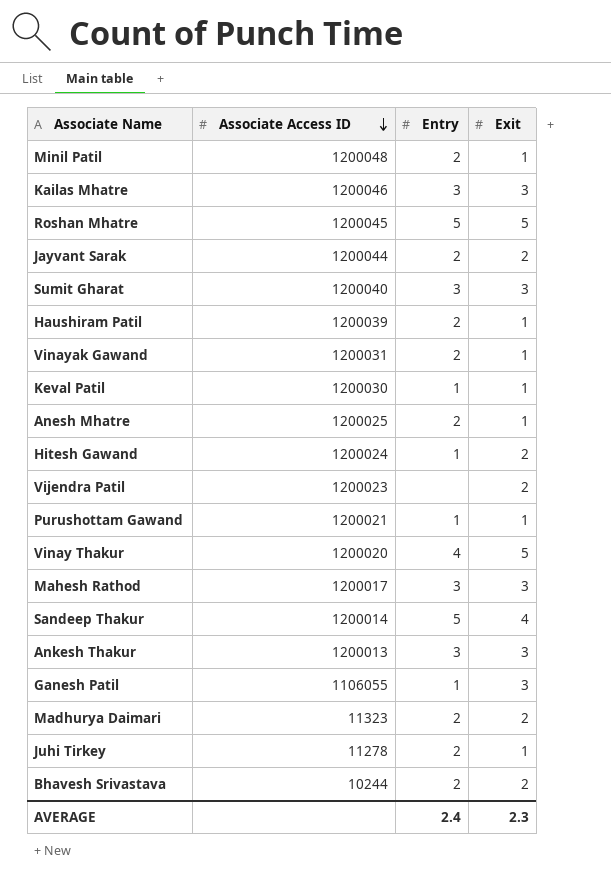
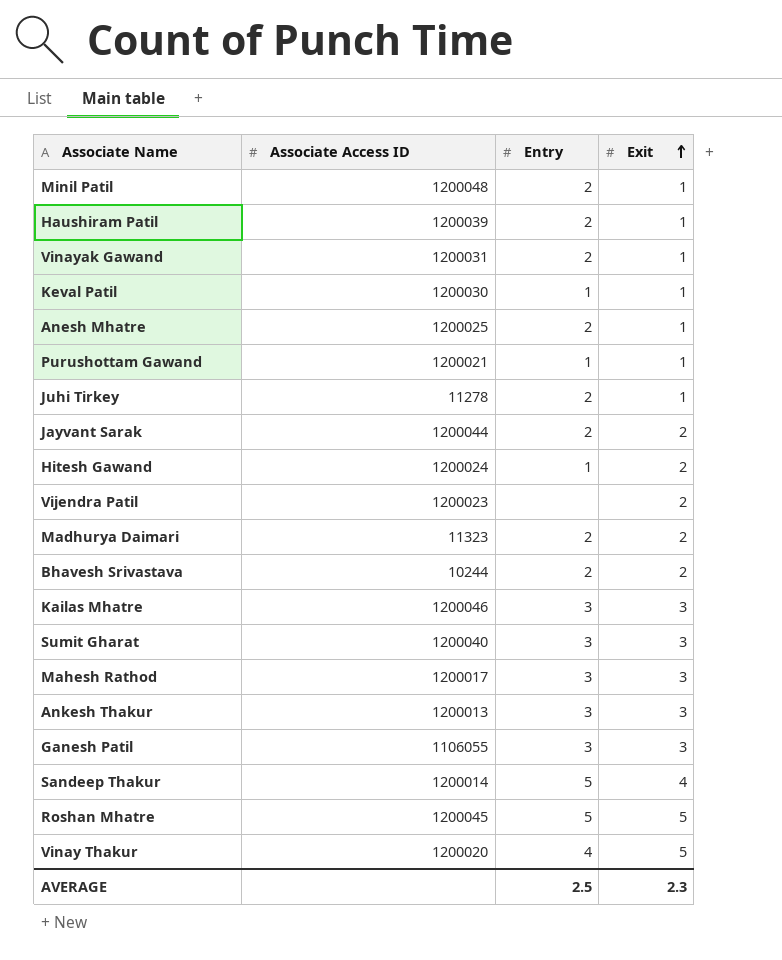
row order: Associate Access ID descending -> Exit ascending
Ganesh Patil | Entry: 1 -> 3
AVERAGE | Entry: 2.4 -> 2.5

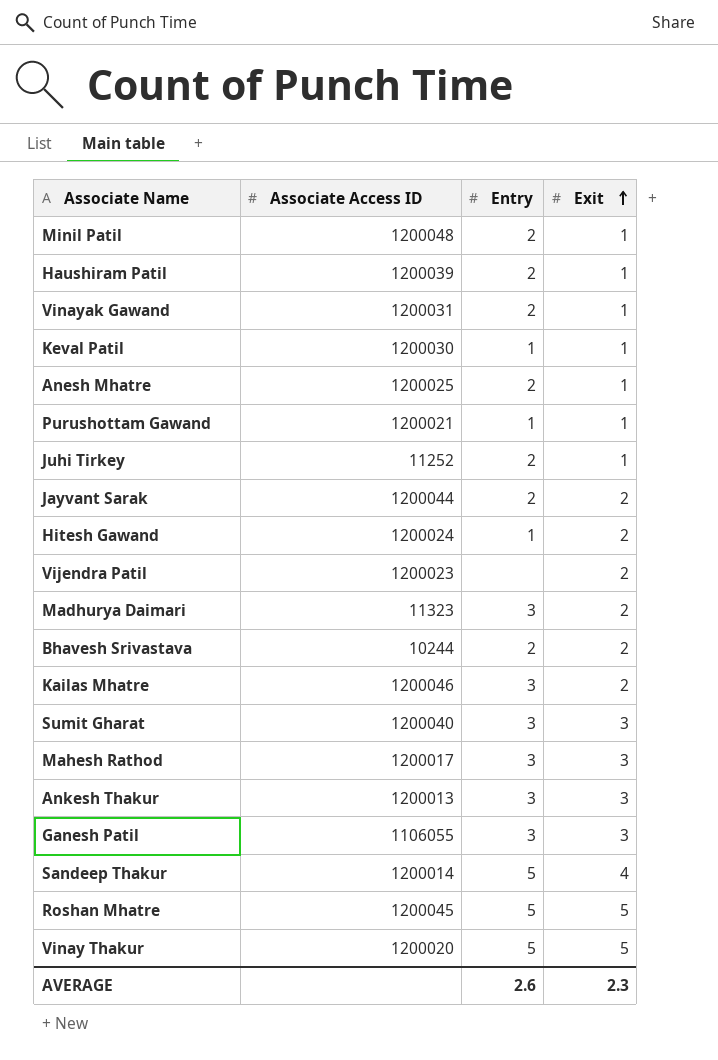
Juhi Tirkey | Associate Access ID: 11278 -> 11252
Madhurya Daimari | Entry: 2 -> 3
Kailas Mhatre | Exit: 3 -> 2
Vinay Thakur | Entry: 4 -> 5
AVERAGE | Entry: 2.5 -> 2.6

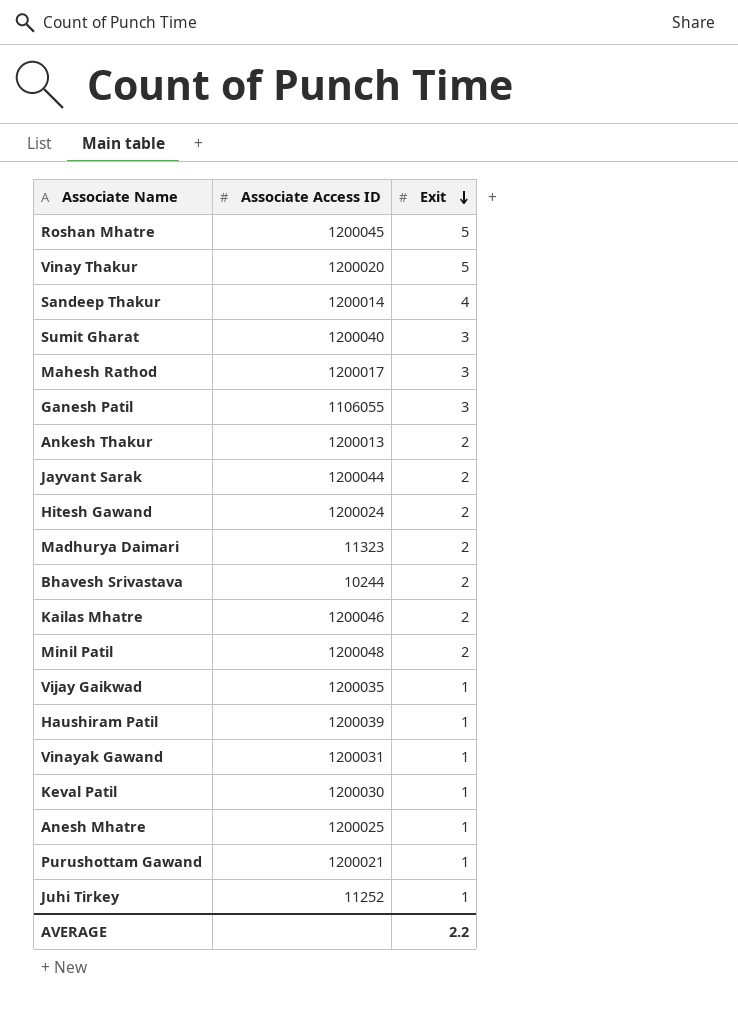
row order: Exit ascending -> Exit descending
column Entry | position: 3 -> none
row Vijendra Patil: 1200023 | none | 2 -> none
Ankesh Thakur | Exit: 3 -> 2
Minil Patil | Exit: 1 -> 2
row Vijay Gaikwad: none -> 1200035 | 1
AVERAGE | Exit: 2.3 -> 2.2

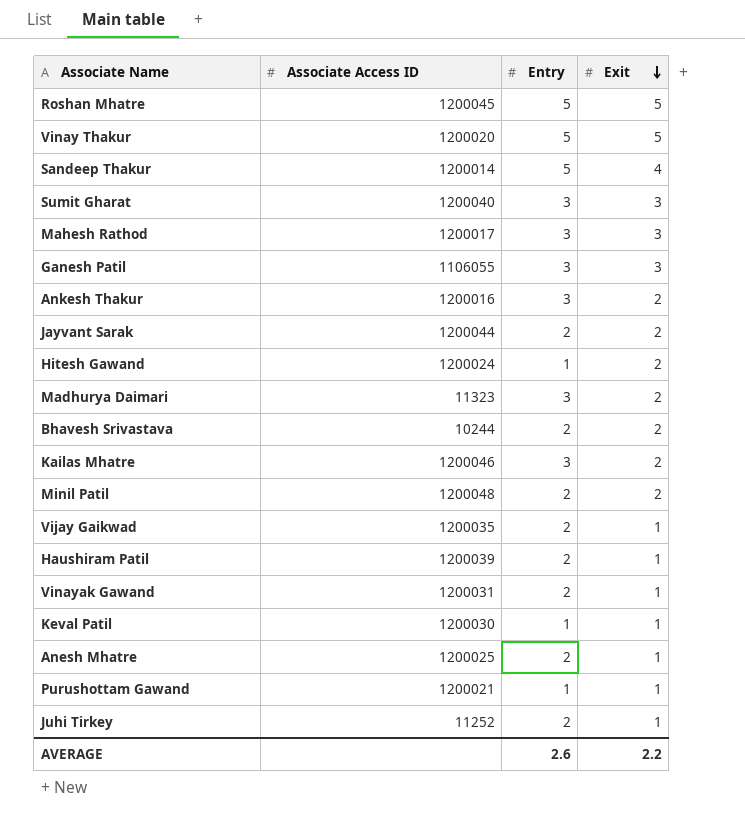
column Entry | position: none -> 3
Ankesh Thakur | Associate Access ID: 1200013 -> 1200016

